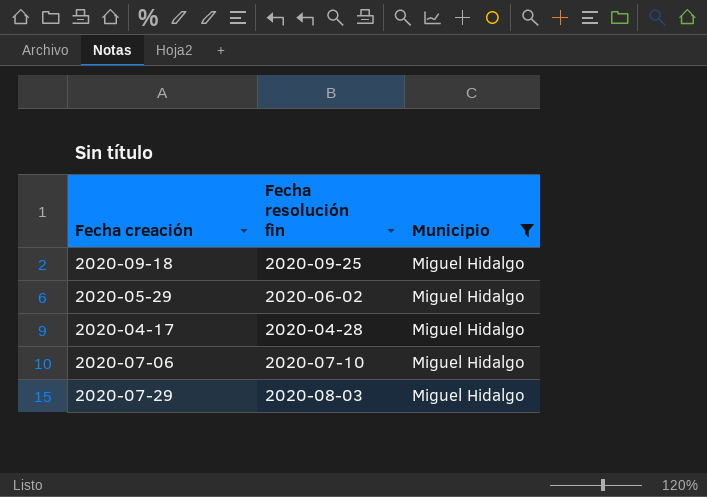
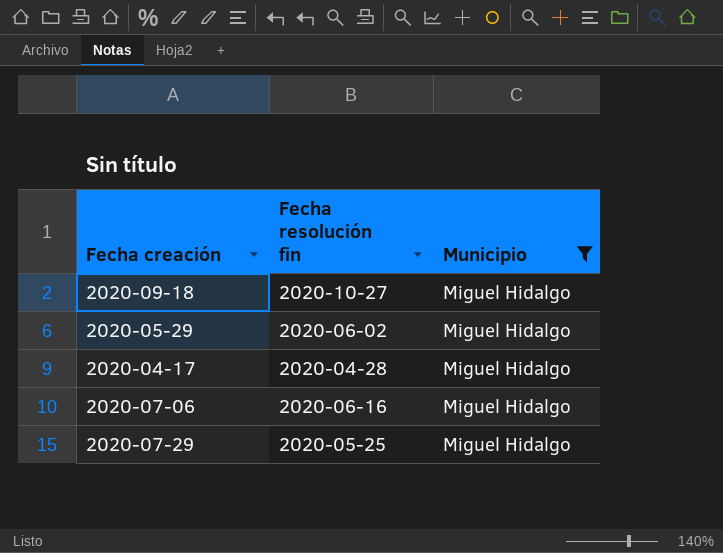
2020-09-18 | Fecha resolución fin: 2020-09-25 -> 2020-10-27
2020-07-06 | Fecha resolución fin: 2020-07-10 -> 2020-06-16
2020-07-29 | Fecha resolución fin: 2020-08-03 -> 2020-05-25

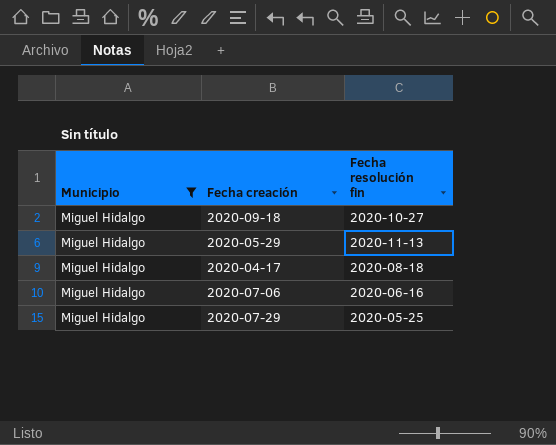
column Municipio | position: 3 -> 1
2020-05-29 | Fecha resolución fin: 2020-06-02 -> 2020-11-13
2020-04-17 | Fecha resolución fin: 2020-04-28 -> 2020-08-18

